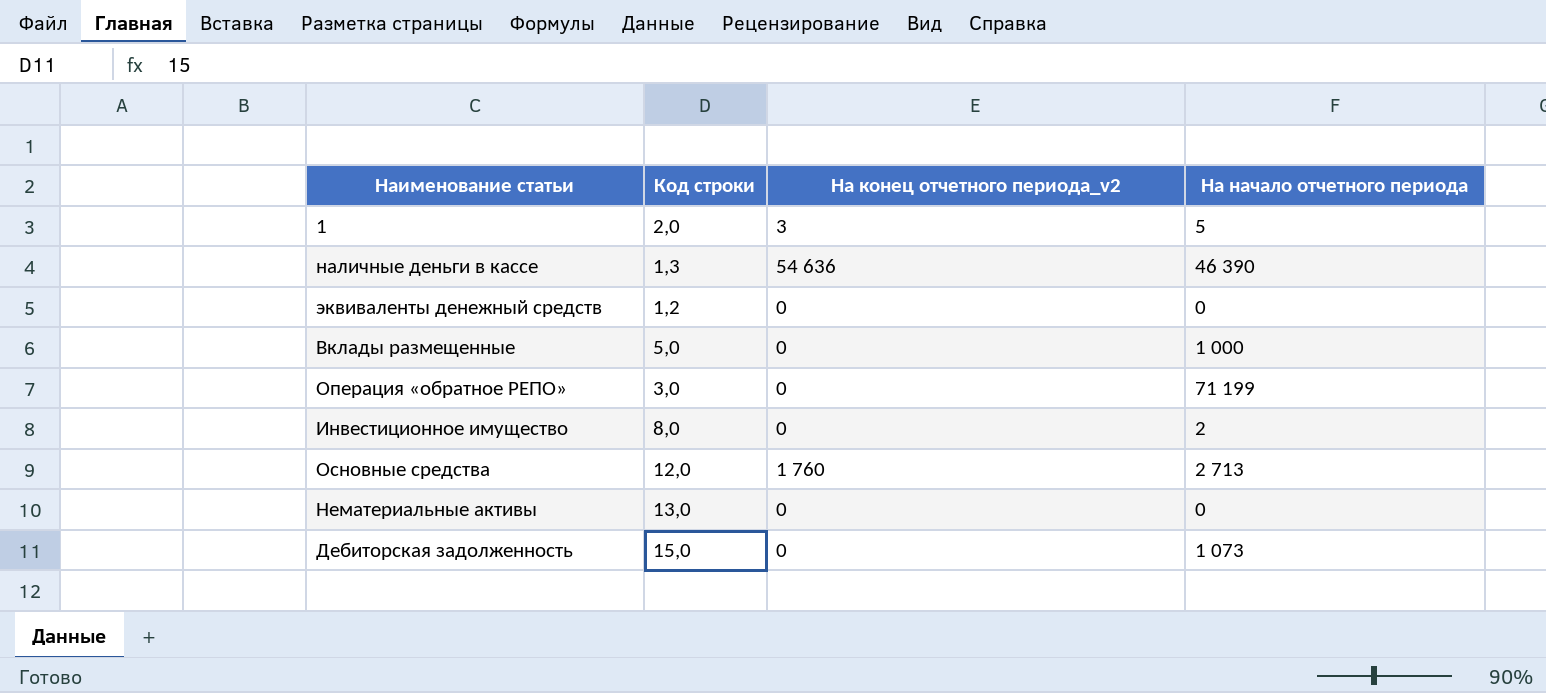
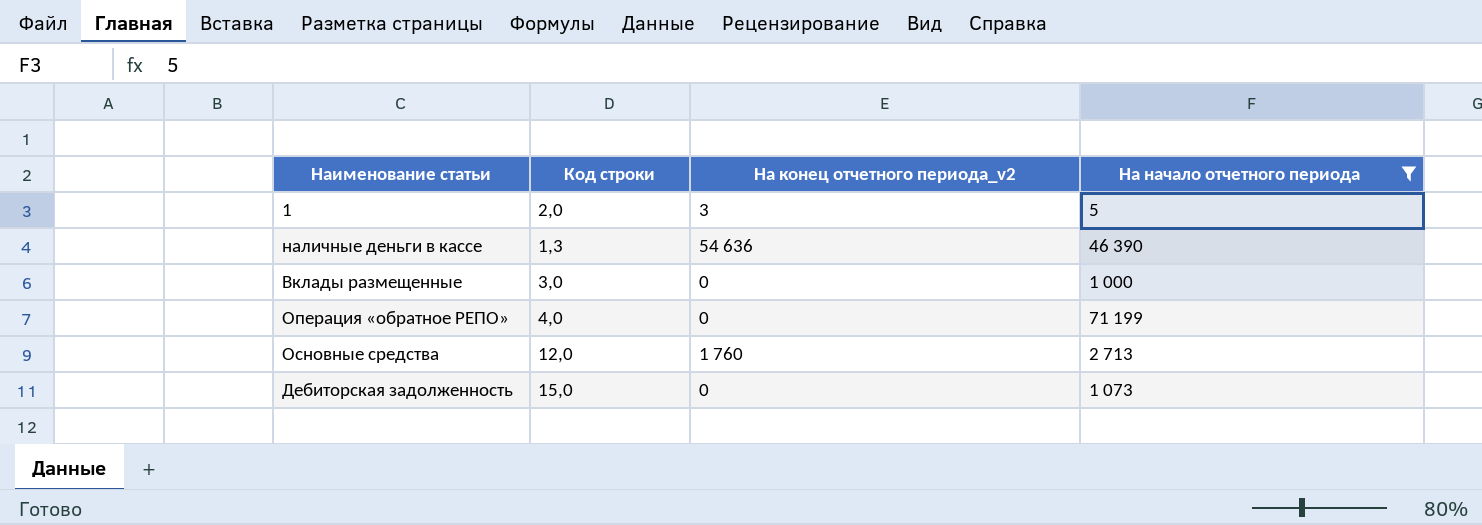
filter: none -> На начало отчетного периода >= 5
Вклады размещенные | Код строки: 5,0 -> 3,0
Операция «обратное РЕПО» | Код строки: 3,0 -> 4,0

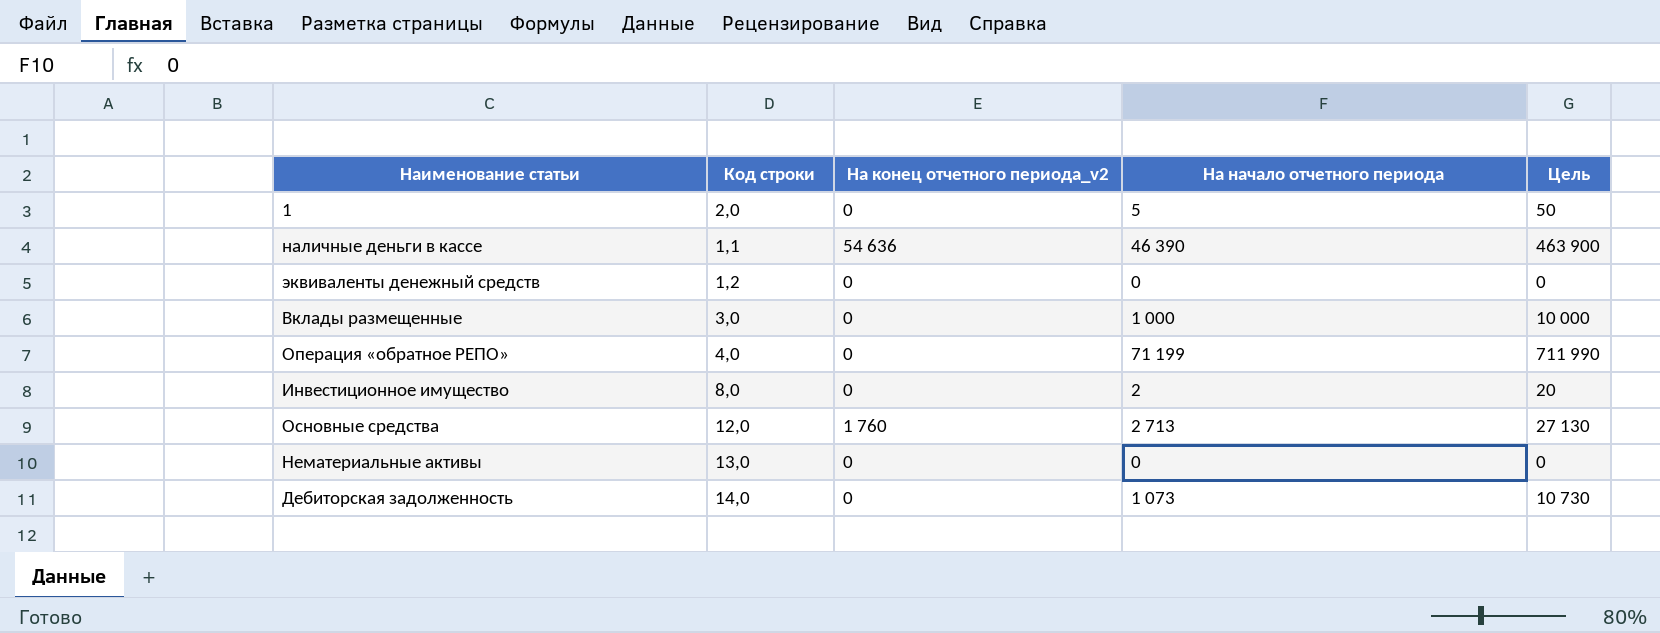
filter: На начало отчетного периода >= 5 -> none
column Цель | formula: none -> [На начало отчетного периода] * 10
1 | На конец отчетного периода_v2: 3 -> 0
наличные деньги в кассе | Код строки: 1,3 -> 1,1
Дебиторская задолженность | Код строки: 15,0 -> 14,0

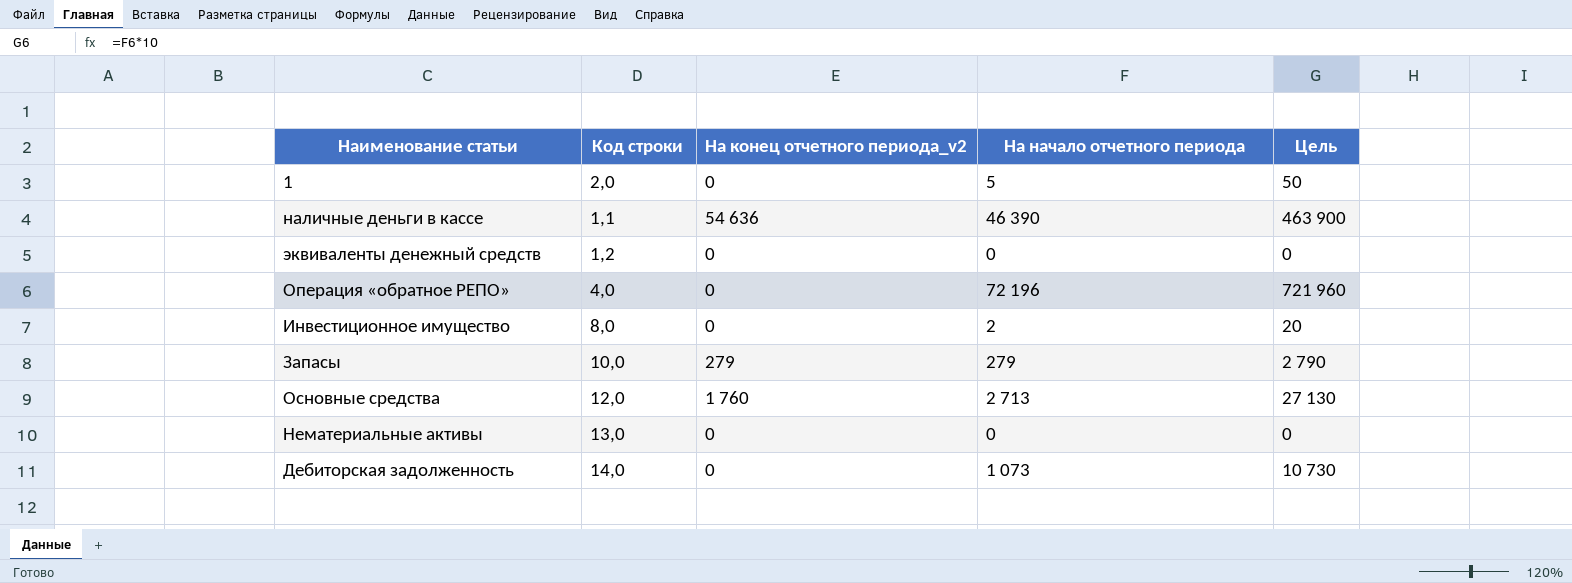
row Вклады размещенные: 3,0 | 0 | 1 000 | 10 000 -> none
Операция «обратное РЕПО» | На начало отчетного периода: 71 199 -> 72 196
Операция «обратное РЕПО» | Цель: 711 990 -> 721 960
row Запасы: none -> 10,0 | 279 | 279 | 2 790

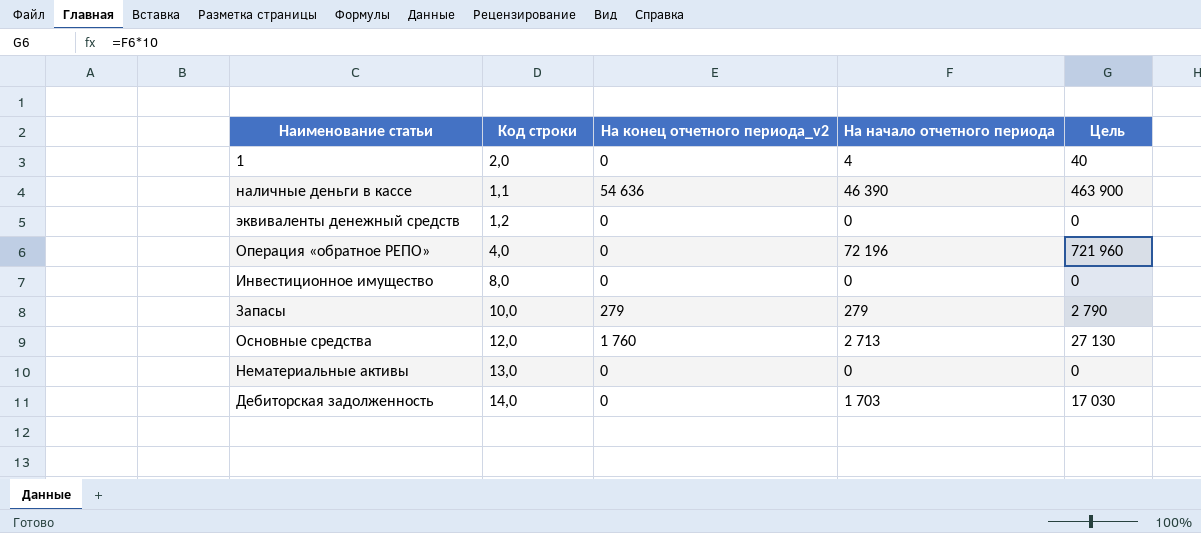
1 | На начало отчетного периода: 5 -> 4
1 | Цель: 50 -> 40
Инвестиционное имущество | На начало отчетного периода: 2 -> 0
Инвестиционное имущество | Цель: 20 -> 0
Дебиторская задолженность | На начало отчетного периода: 1 073 -> 1 703
Дебиторская задолженность | Цель: 10 730 -> 17 030

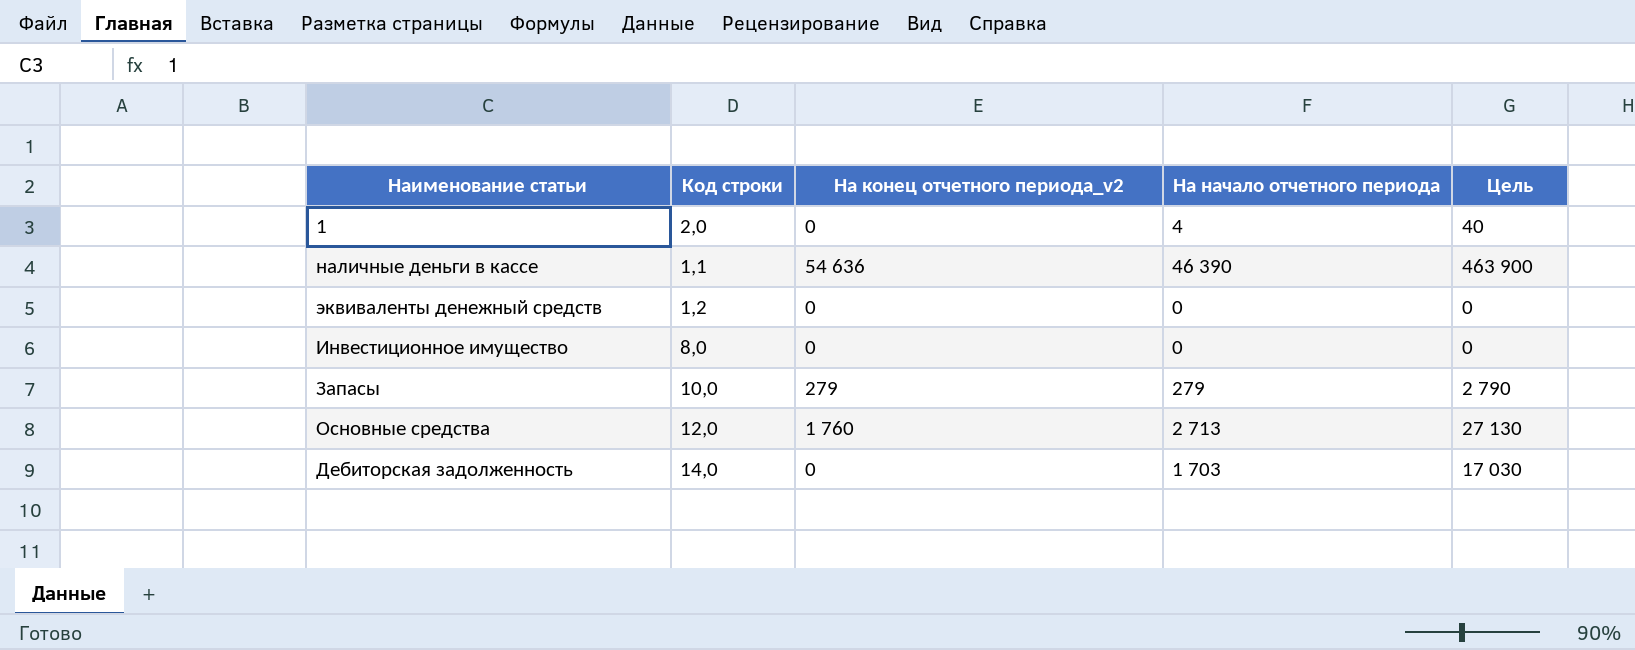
row Операция «обратное РЕПО»: 4,0 | 0 | 72 196 | 721 960 -> none
row Нематериальные активы: 13,0 | 0 | 0 | 0 -> none

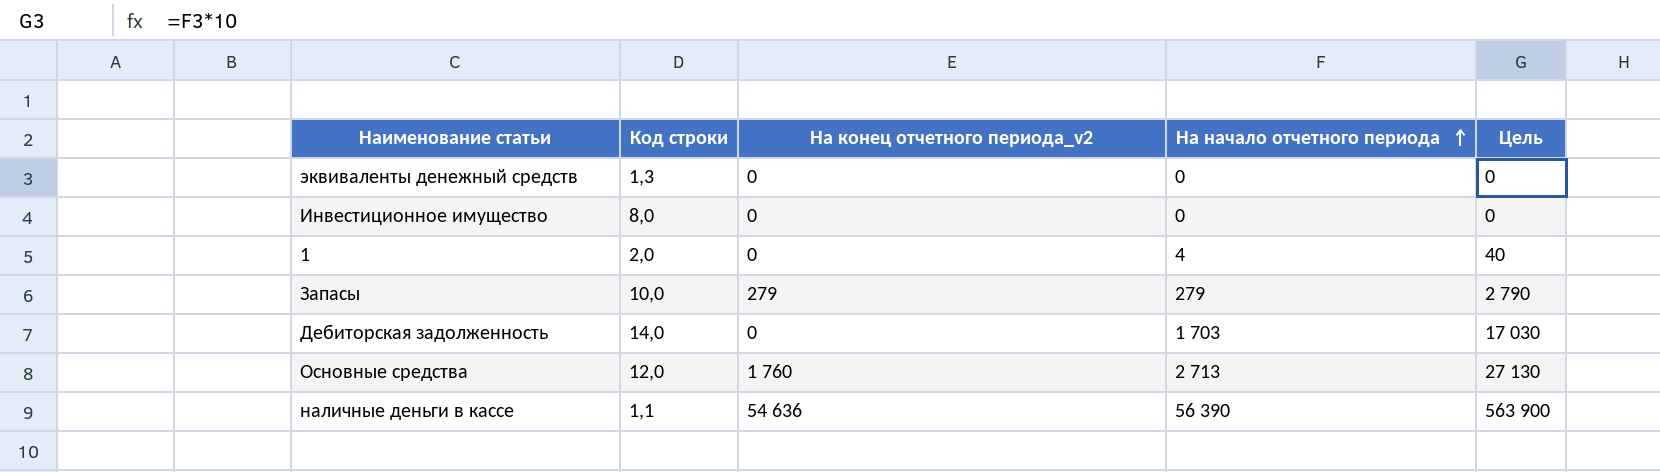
row order: none -> На начало отчетного периода ascending
эквиваленты денежный средств | Код строки: 1,2 -> 1,3
наличные деньги в кассе | На начало отчетного периода: 46 390 -> 56 390
наличные деньги в кассе | Цель: 463 900 -> 563 900

